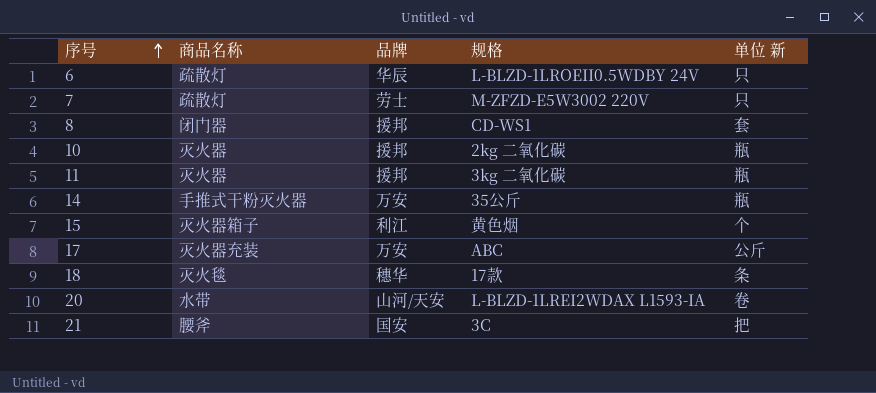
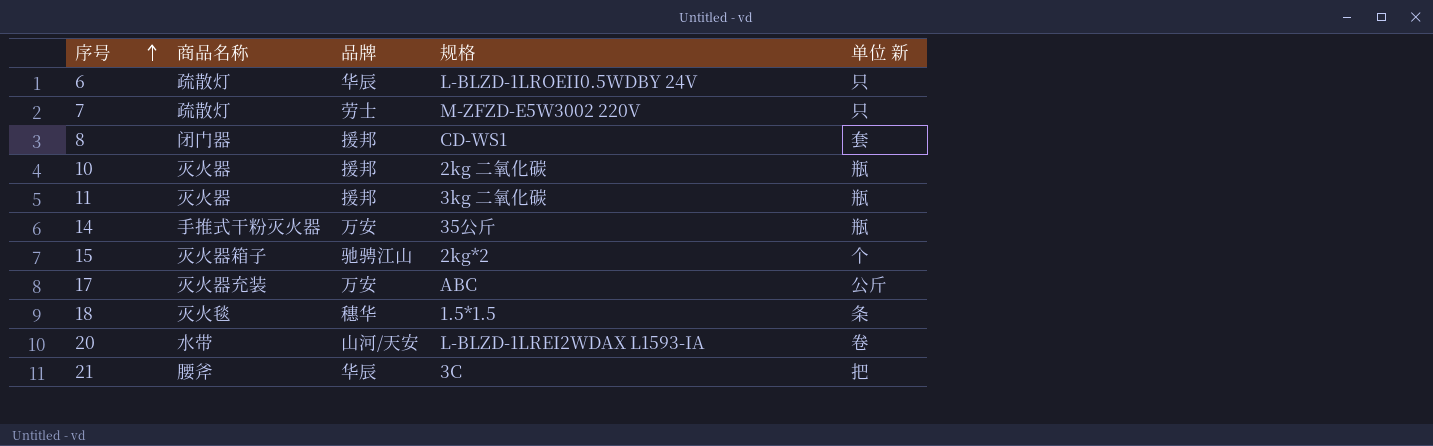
15 | 品牌: 利江 -> 驰骋江山
15 | 规格: 黄色烟 -> 2kg*2
18 | 规格: 17款 -> 1.5*1.5
21 | 品牌: 国安 -> 华辰

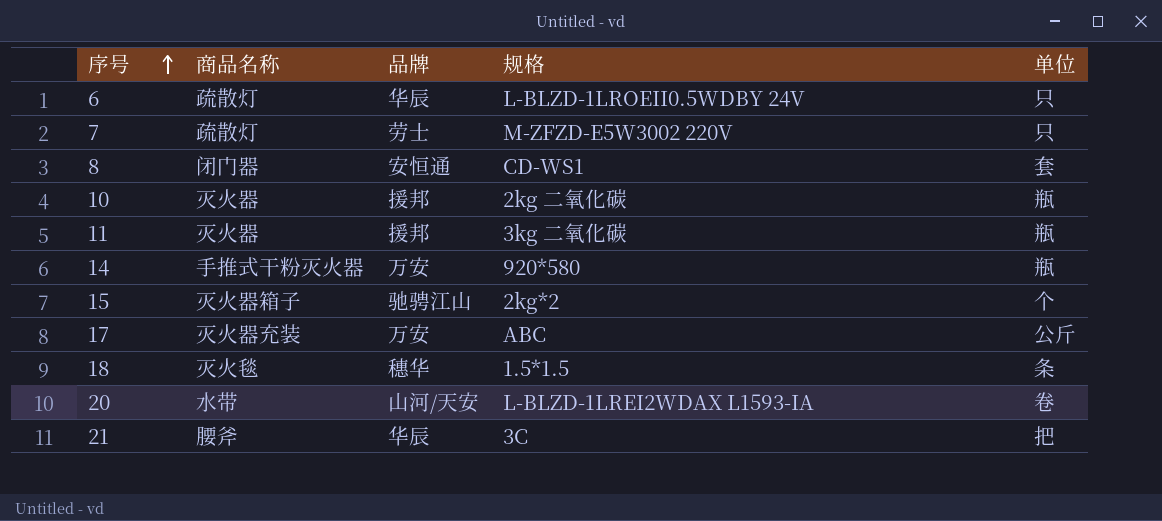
column name: 单位 新 -> 单位
8 | 品牌: 援邦 -> 安恒通
14 | 规格: 35公斤 -> 920*580

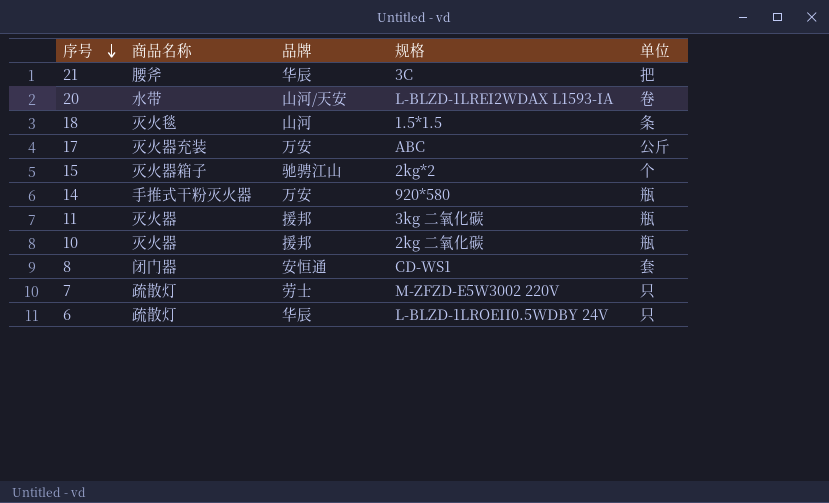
row order: 序号 ascending -> 序号 descending
18 | 品牌: 穗华 -> 山河

